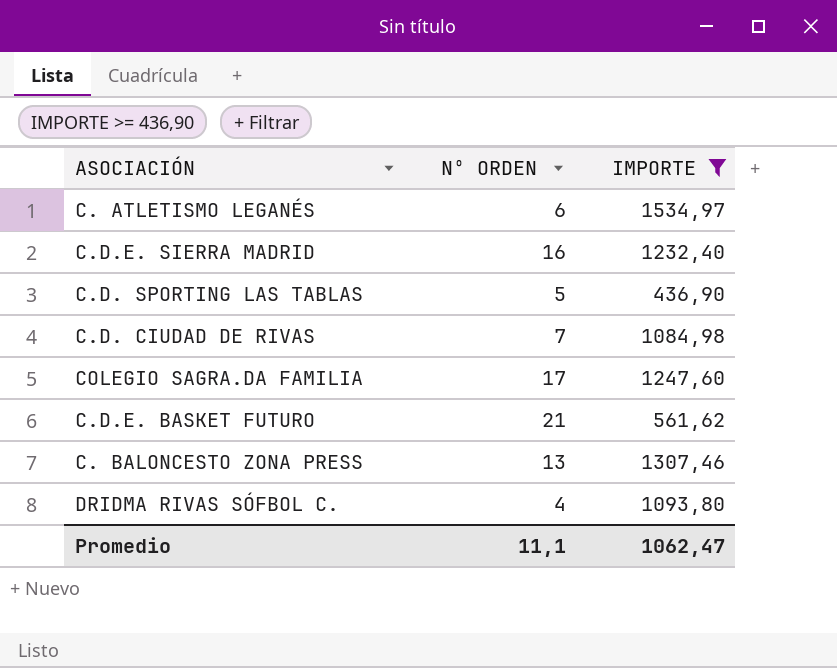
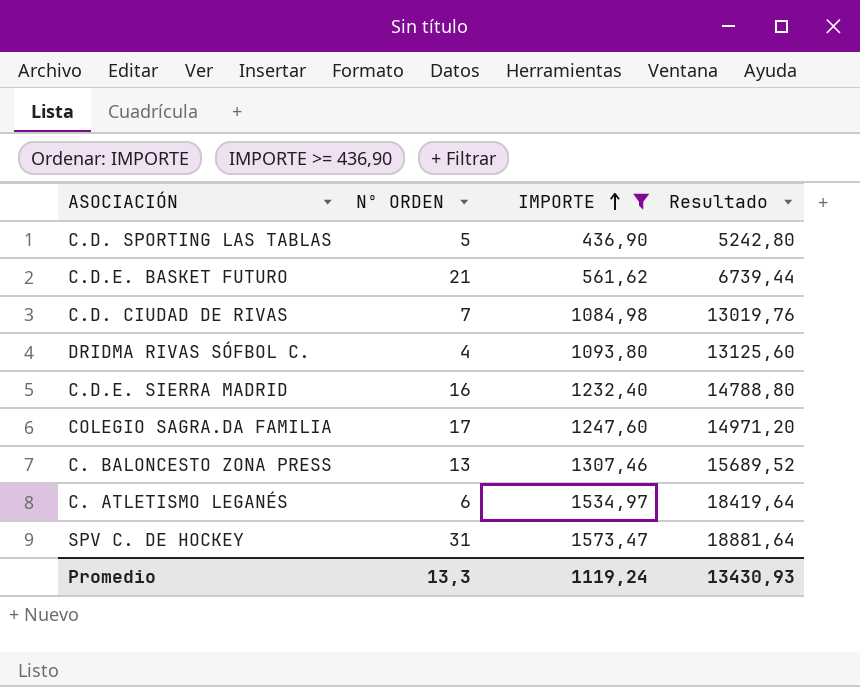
row order: none -> IMPORTE ascending
column Resultado | formula: none -> [IMPORTE] * 12
row SPV C. DE HOCKEY: none -> 31 | 1573,47 | 18881,64
Promedio | Nº ORDEN: 11,1 -> 13,3
Promedio | IMPORTE: 1062,47 -> 1119,24

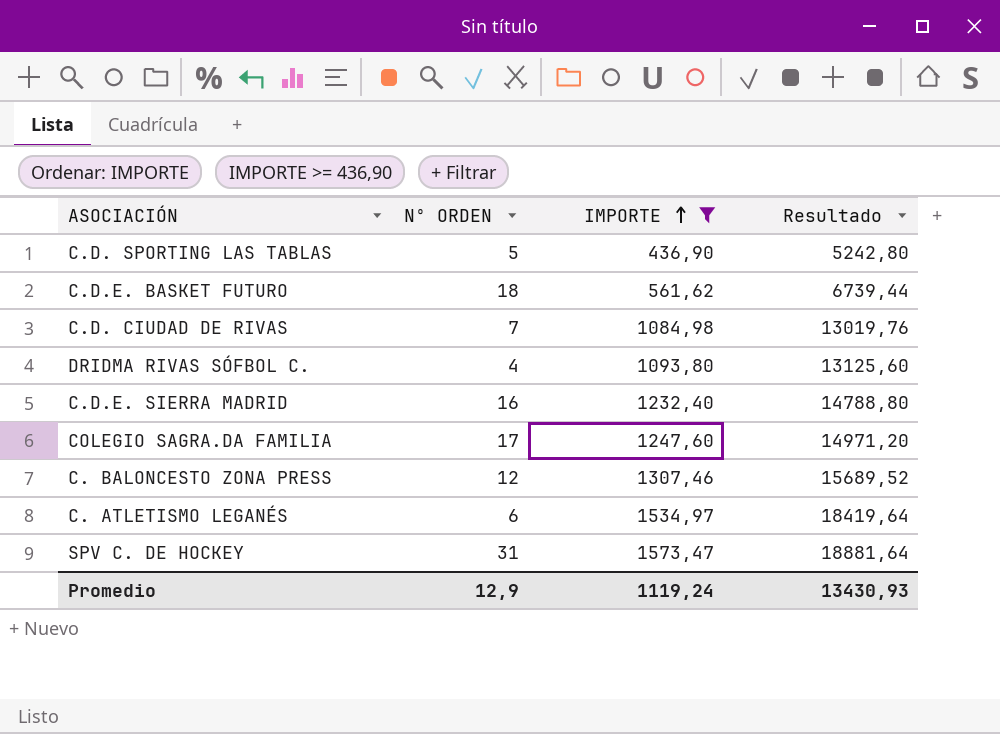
C.D.E. BASKET FUTURO | Nº ORDEN: 21 -> 18
C. BALONCESTO ZONA PRESS | Nº ORDEN: 13 -> 12
Promedio | Nº ORDEN: 13,3 -> 12,9

